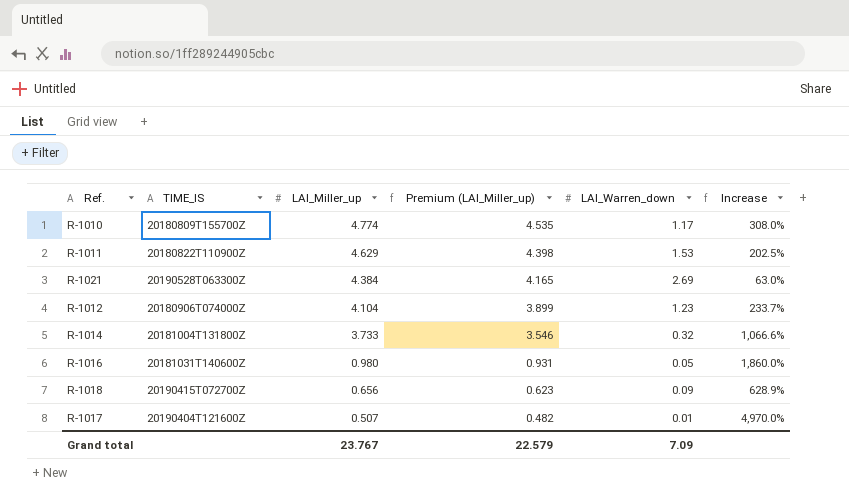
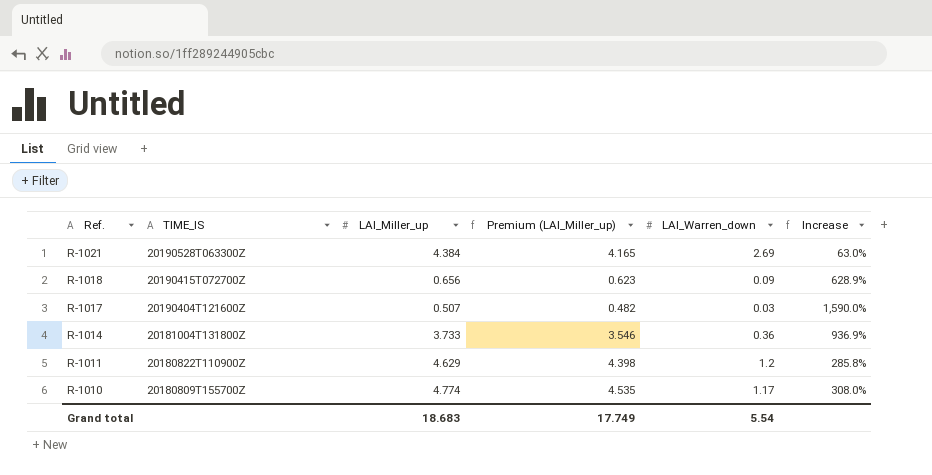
row order: LAI_Miller_up descending -> Ref. descending
row R-1012: 20180906T074000Z | 4.104 | 3.899 | 1.23 | 233.7% -> none
row R-1016: 20181031T140600Z | 0.980 | 0.931 | 0.05 | 1,860.0% -> none
R-1017 | LAI_Warren_down: 0.01 -> 0.03
R-1017 | Increase: 4,970.0% -> 1,590.0%
R-1014 | LAI_Warren_down: 0.32 -> 0.36
R-1014 | Increase: 1,066.6% -> 936.9%
R-1011 | LAI_Warren_down: 1.53 -> 1.2
R-1011 | Increase: 202.5% -> 285.8%
Grand total | LAI_Miller_up: 23.767 -> 18.683
Grand total | Premium (LAI_Miller_up): 22.579 -> 17.749
Grand total | LAI_Warren_down: 7.09 -> 5.54

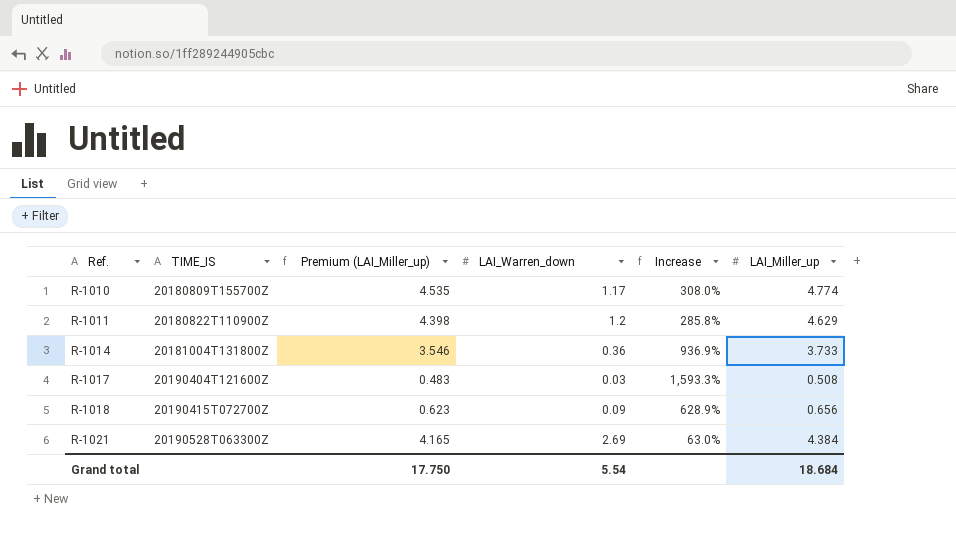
row order: Ref. descending -> Ref. ascending
column LAI_Miller_up | position: 3 -> 6
R-1017 | Premium (LAI_Miller_up): 0.482 -> 0.483
R-1017 | Increase: 1,590.0% -> 1,593.3%
R-1017 | LAI_Miller_up: 0.507 -> 0.508
Grand total | Premium (LAI_Miller_up): 17.749 -> 17.750
Grand total | LAI_Miller_up: 18.683 -> 18.684

